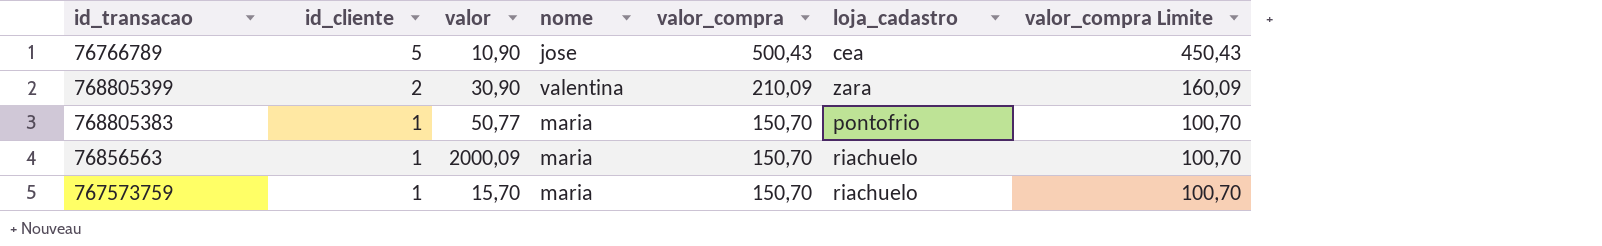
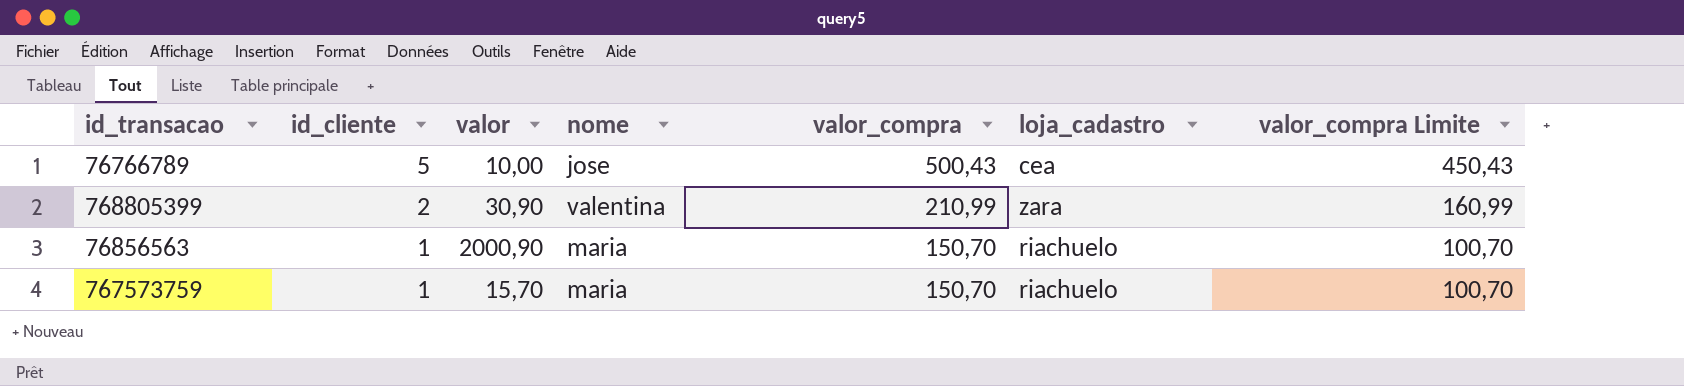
row 768805383: 1 | 50,77 | maria | 150,70 | pontofrio | 100,70 -> none
76766789 | valor: 10,90 -> 10,00
768805399 | valor_compra: 210,09 -> 210,99
768805399 | valor_compra Limite: 160,09 -> 160,99
76856563 | valor: 2000,09 -> 2000,90

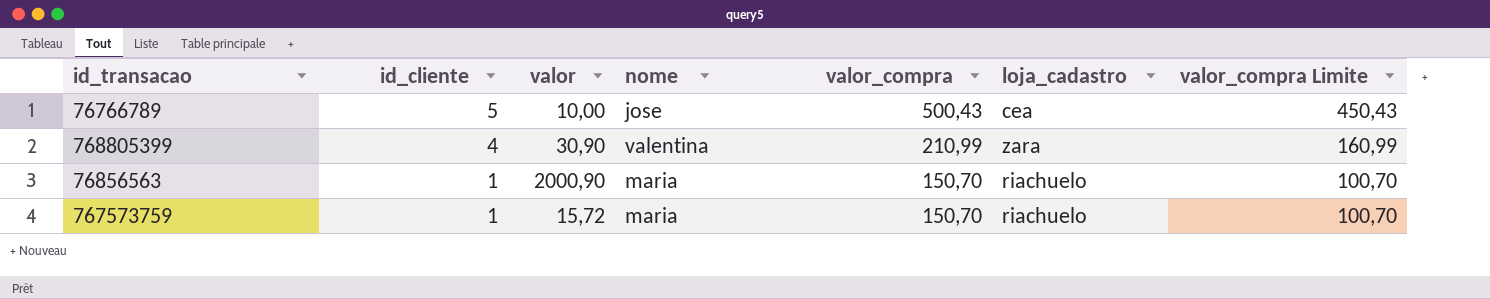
768805399 | id_cliente: 2 -> 4
767573759 | valor: 15,70 -> 15,72

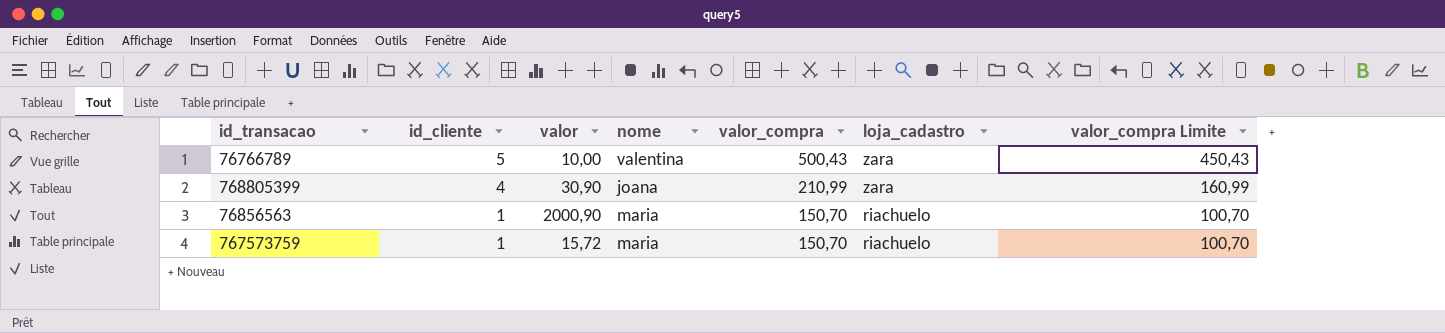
76766789 | nome: jose -> valentina
76766789 | loja_cadastro: cea -> zara
768805399 | nome: valentina -> joana

